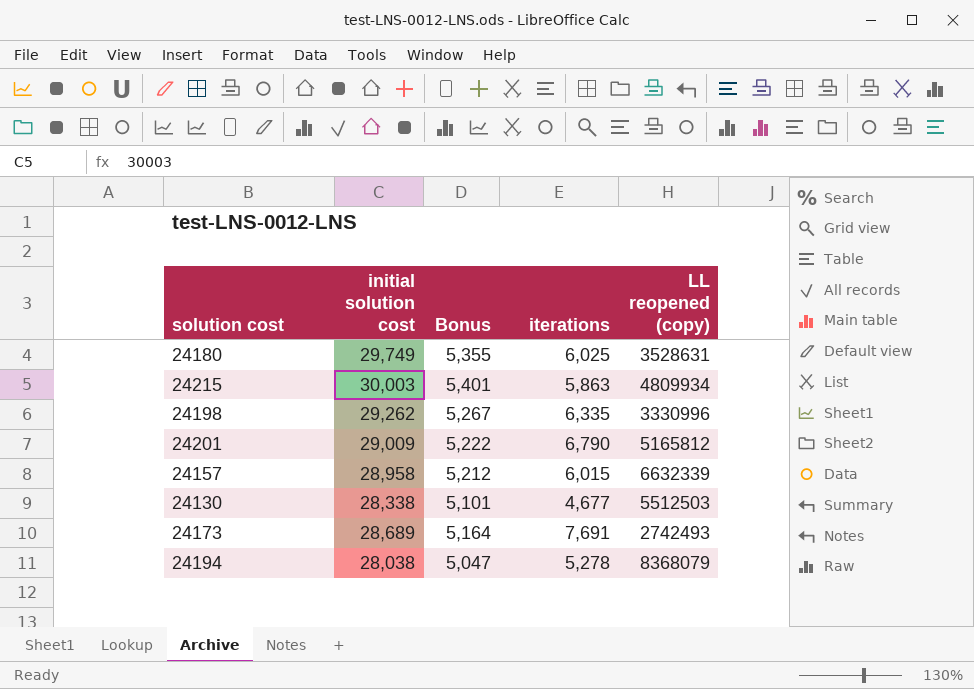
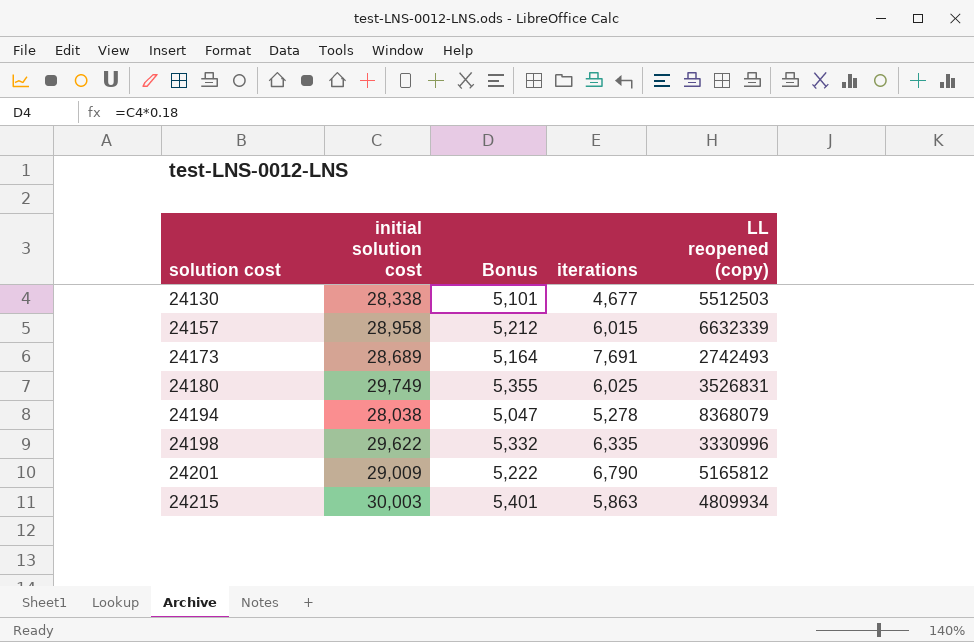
row order: none -> solution cost ascending
24180 | LL reopened (copy): 3528631 -> 3526831
24198 | initial solution cost: 29,262 -> 29,622
24198 | Bonus: 5,267 -> 5,332

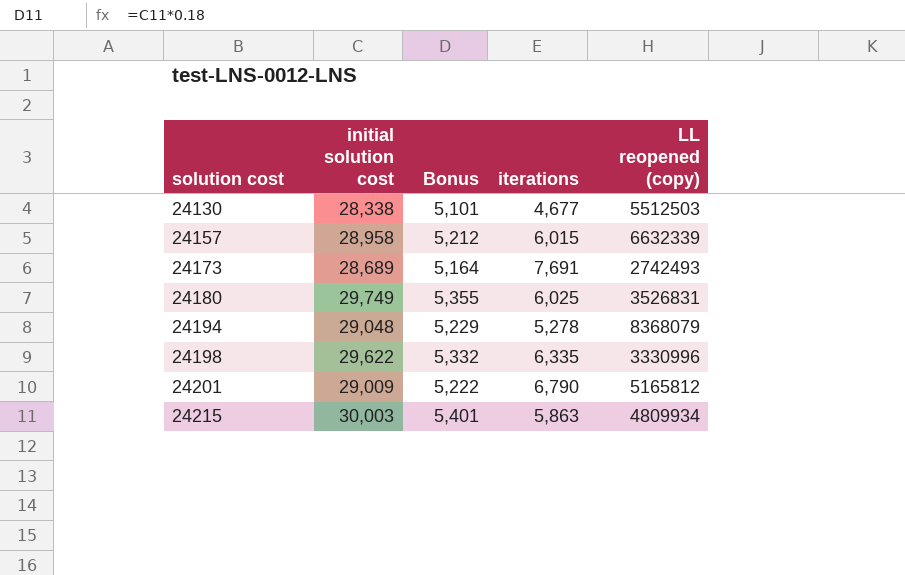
24194 | initial solution cost: 28,038 -> 29,048
24194 | Bonus: 5,047 -> 5,229

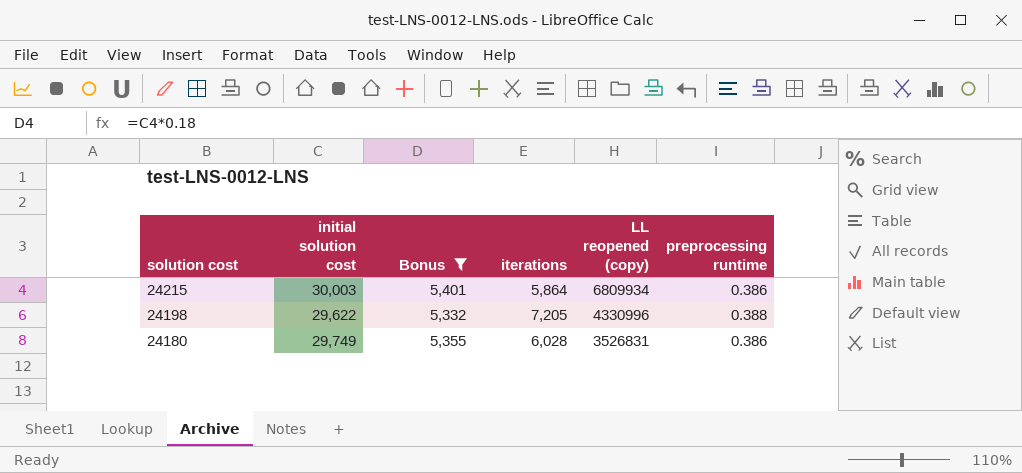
filter: none -> Bonus >= 5,332
row order: solution cost ascending -> solution cost descending
column preprocessing runtime | position: none -> 6
24215 | iterations: 5,863 -> 5,864
24215 | LL reopened (copy): 4809934 -> 6809934
24198 | iterations: 6,335 -> 7,205
24198 | LL reopened (copy): 3330996 -> 4330996
24180 | iterations: 6,025 -> 6,028

